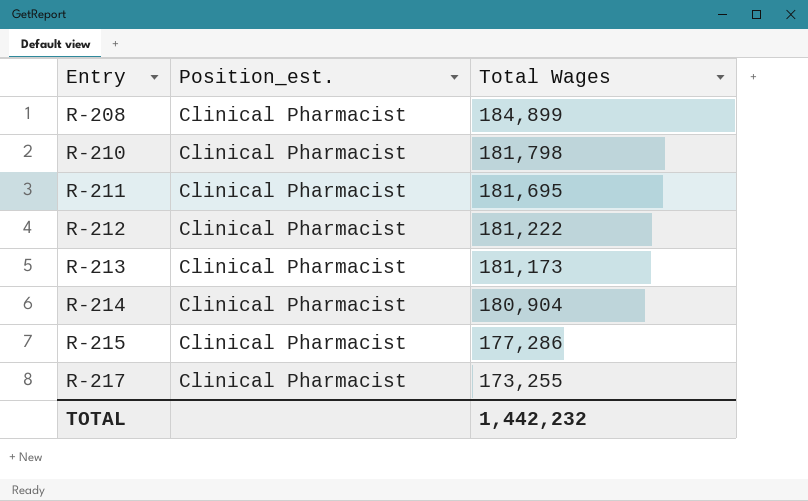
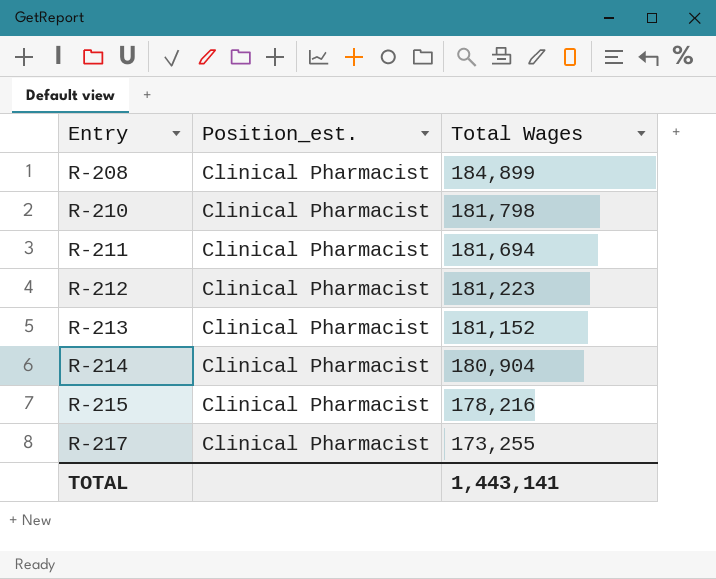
R-211 | Total Wages: 181,695 -> 181,694
R-212 | Total Wages: 181,222 -> 181,223
R-213 | Total Wages: 181,173 -> 181,152
R-215 | Total Wages: 177,286 -> 178,216
TOTAL | Total Wages: 1,442,232 -> 1,443,141

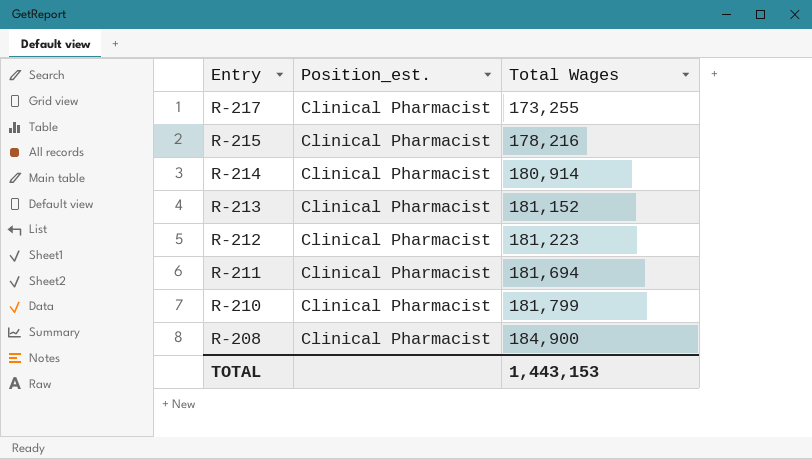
row order: Entry ascending -> Entry descending
R-214 | Total Wages: 180,904 -> 180,914
R-210 | Total Wages: 181,798 -> 181,799
R-208 | Total Wages: 184,899 -> 184,900
TOTAL | Total Wages: 1,443,141 -> 1,443,153

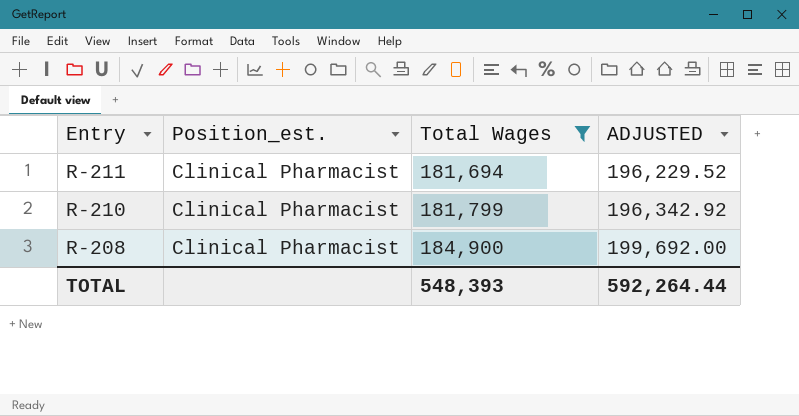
filter: none -> Total Wages >= 181,694
column ADJUSTED | formula: none -> [Total Wages] * 1.08
TOTAL | Total Wages: 1,443,153 -> 548,393

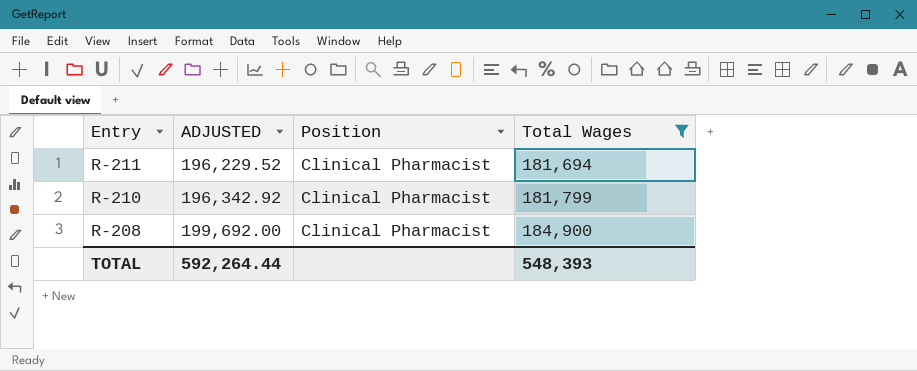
column ADJUSTED | position: 4 -> 2
column name: Position_est. -> Position

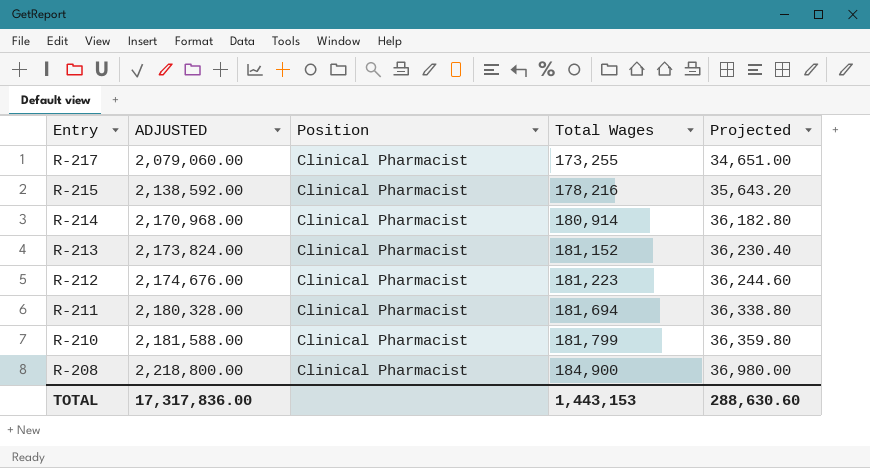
filter: Total Wages >= 181,694 -> none
column ADJUSTED | formula: [Total Wages] * 1.08 -> [Total Wages] * 12
column Projected | formula: none -> [Total Wages] * 0.2
TOTAL | ADJUSTED: 592,264.44 -> 17,317,836.00
TOTAL | Total Wages: 548,393 -> 1,443,153

